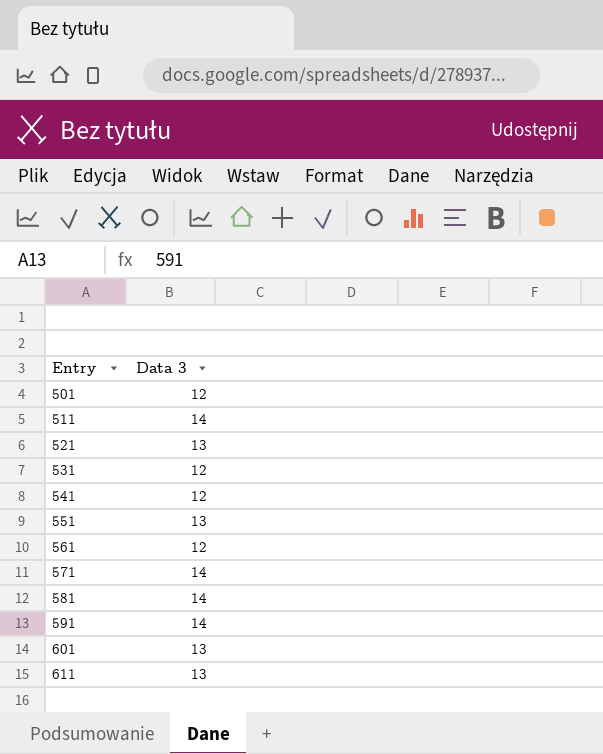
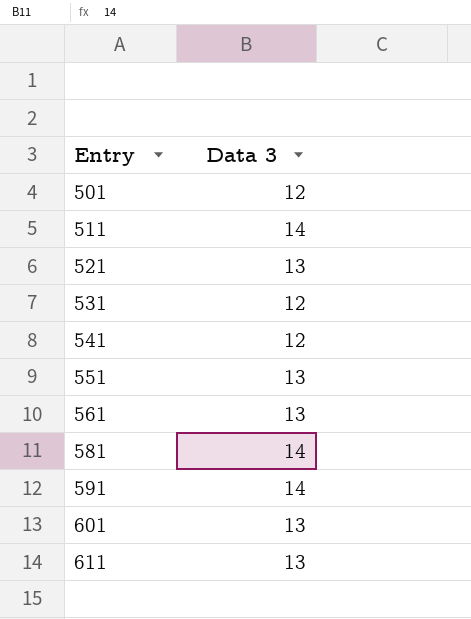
row 571: 14 -> none
561 | Data 3: 12 -> 13

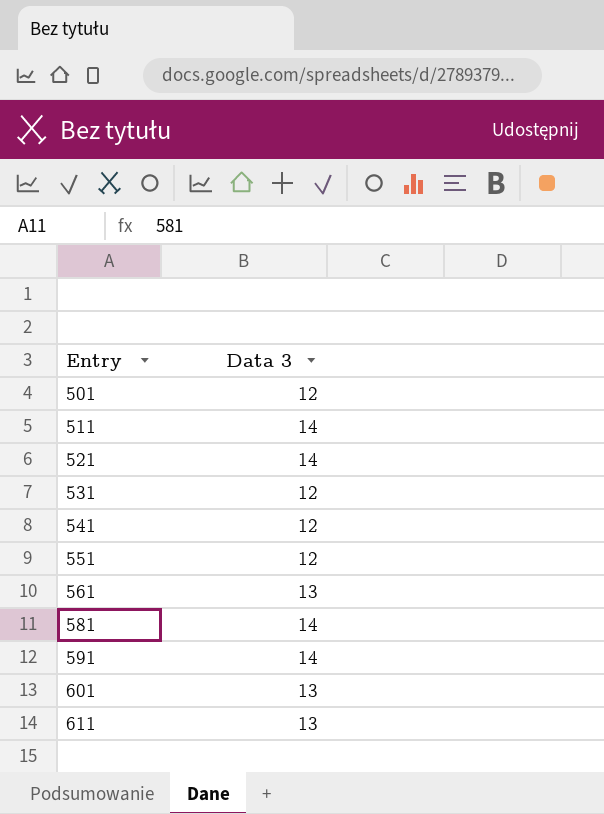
521 | Data 3: 13 -> 14
551 | Data 3: 13 -> 12

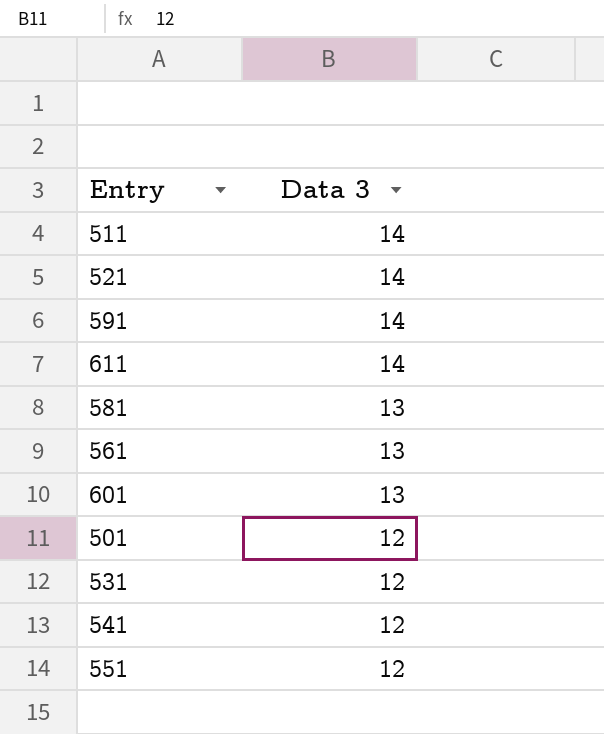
row order: Entry ascending -> Data 3 descending
611 | Data 3: 13 -> 14
581 | Data 3: 14 -> 13

